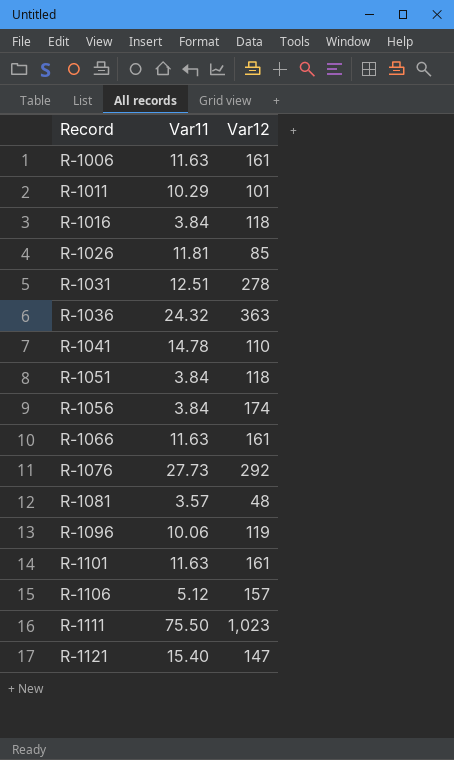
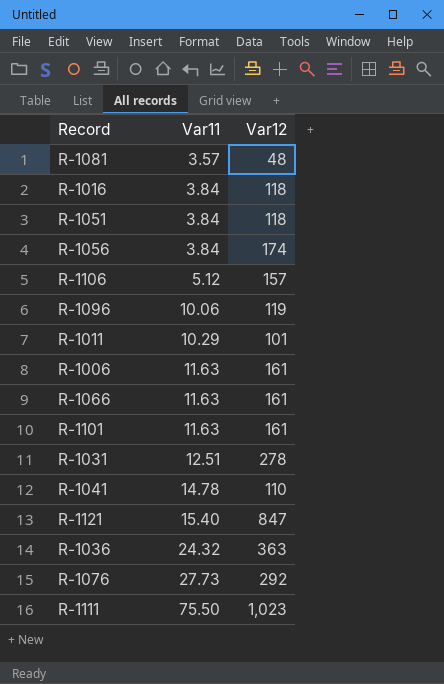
row order: Record ascending -> Var11 ascending
row R-1026: 11.81 | 85 -> none
R-1121 | Var12: 147 -> 847

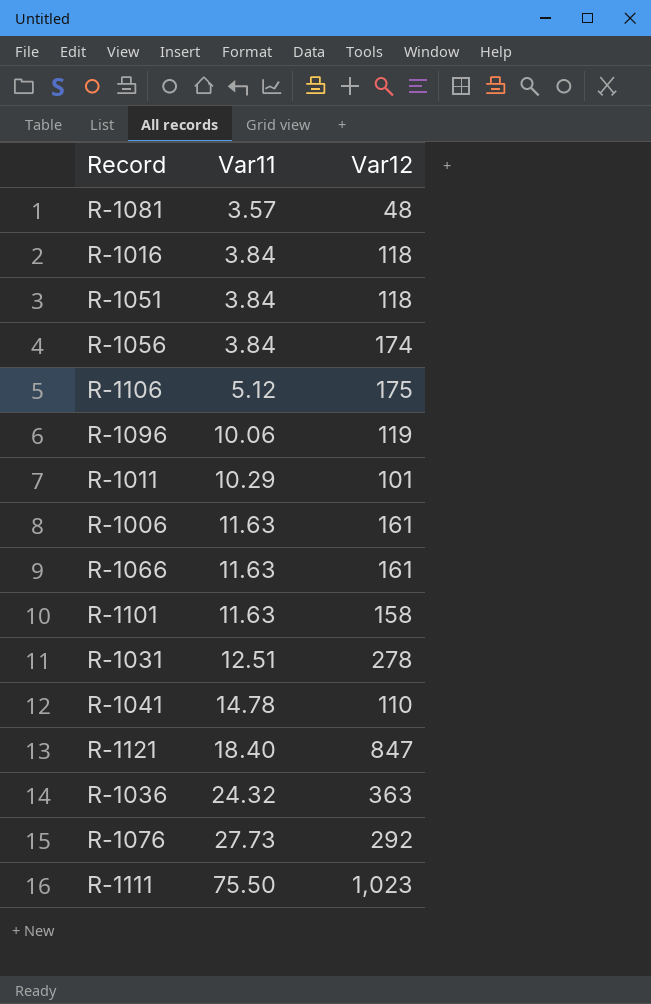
R-1106 | Var12: 157 -> 175
R-1101 | Var12: 161 -> 158
R-1121 | Var11: 15.40 -> 18.40

